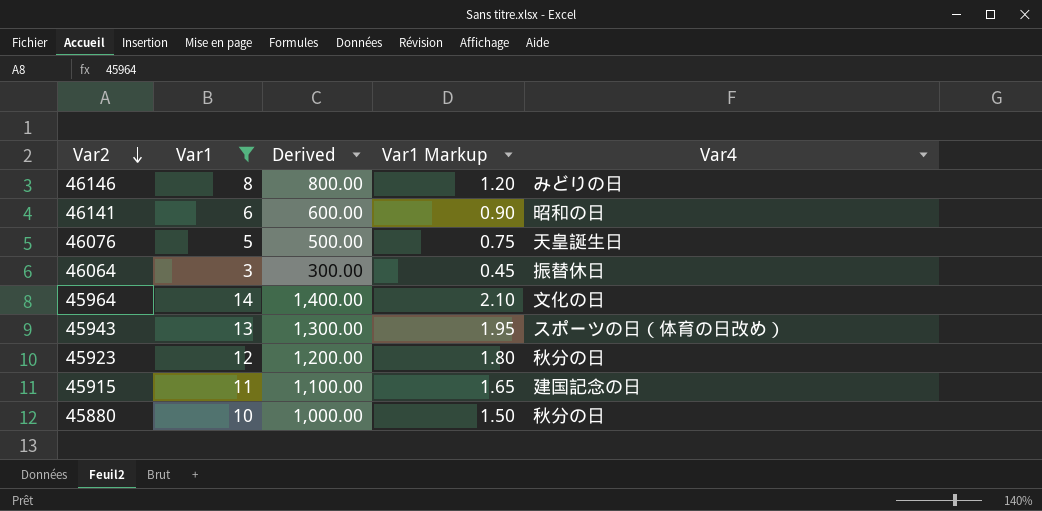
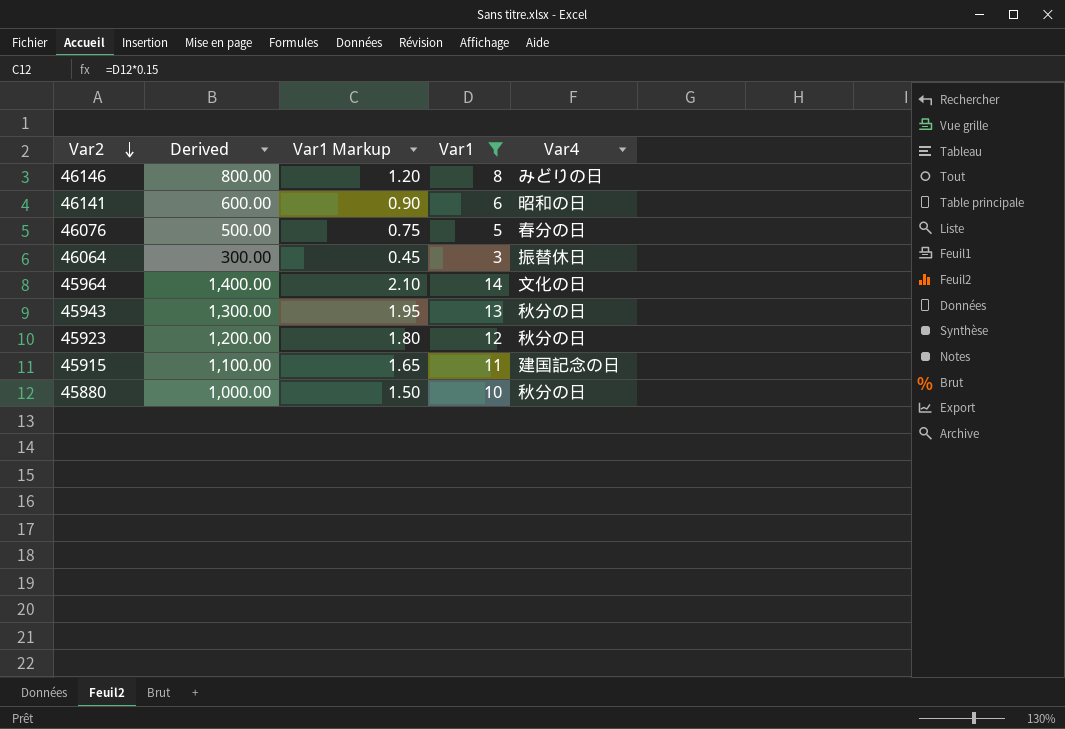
column Var1 | position: 2 -> 4
46076 | Var4: 天皇誕生日 -> 春分の日
45943 | Var4: スポーツの日（体育の日改め） -> 秋分の日

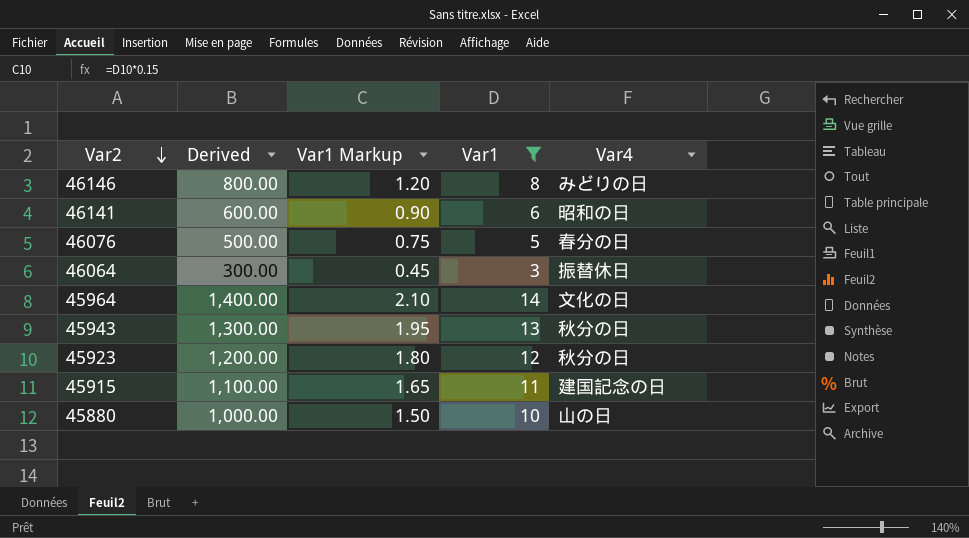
45880 | Var4: 秋分の日 -> 山の日

